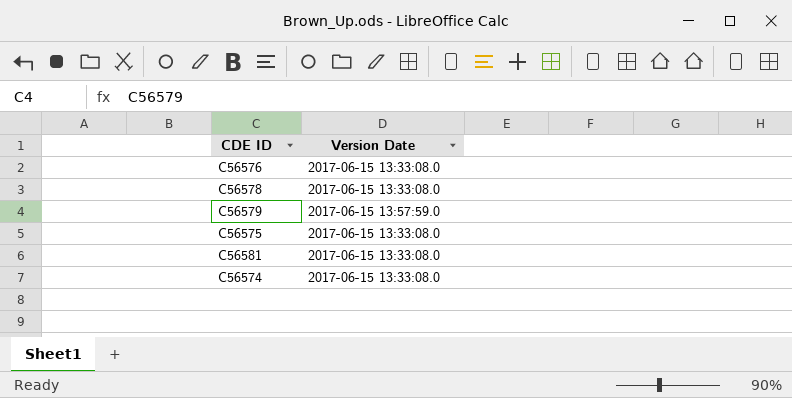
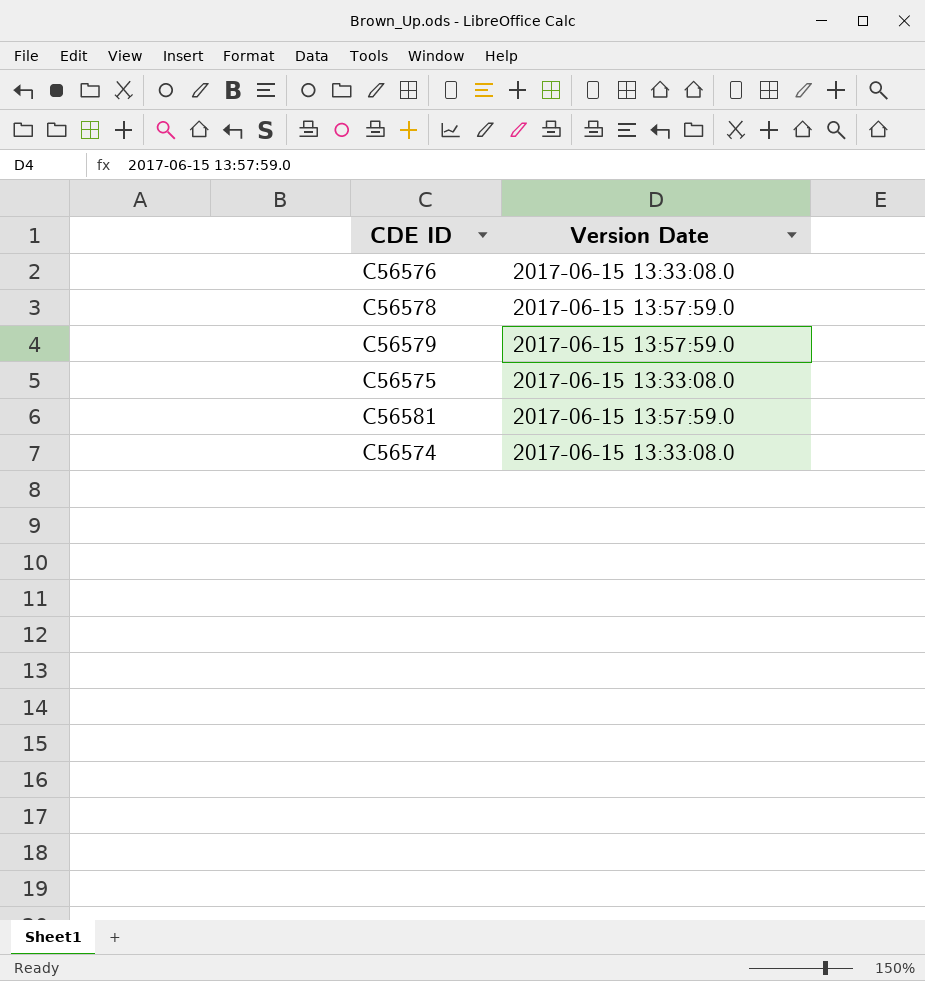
C56578 | Version Date: 2017-06-15 13:33:08.0 -> 2017-06-15 13:57:59.0
C56581 | Version Date: 2017-06-15 13:33:08.0 -> 2017-06-15 13:57:59.0

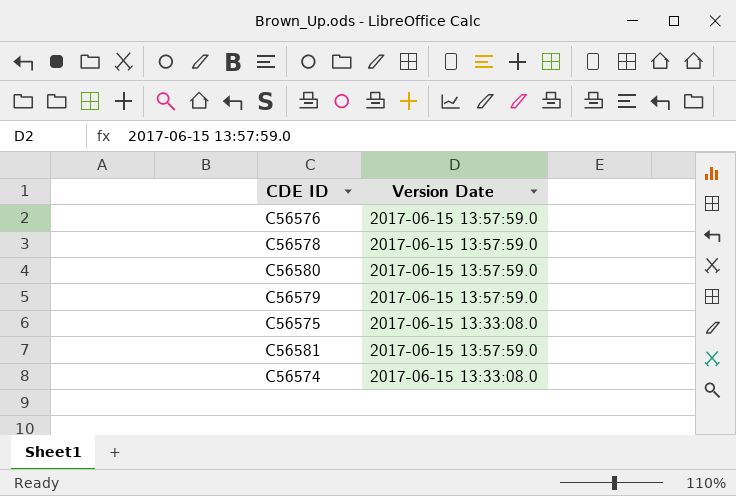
C56576 | Version Date: 2017-06-15 13:33:08.0 -> 2017-06-15 13:57:59.0
row C56580: none -> 2017-06-15 13:57:59.0

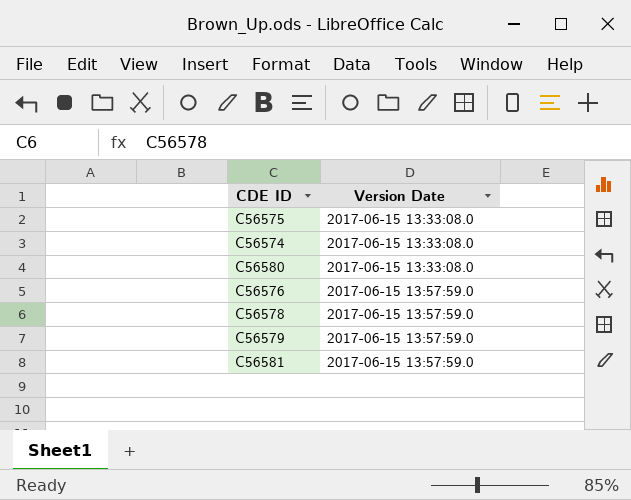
row order: none -> Version Date ascending
C56580 | Version Date: 2017-06-15 13:57:59.0 -> 2017-06-15 13:33:08.0

